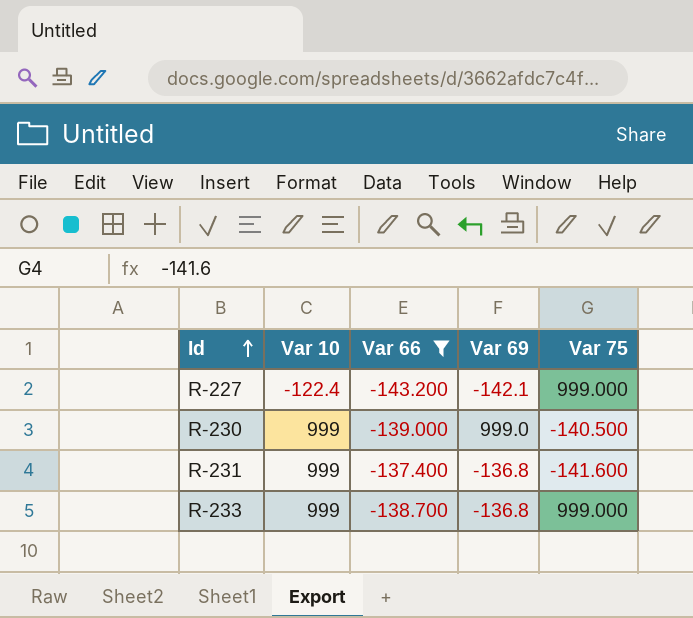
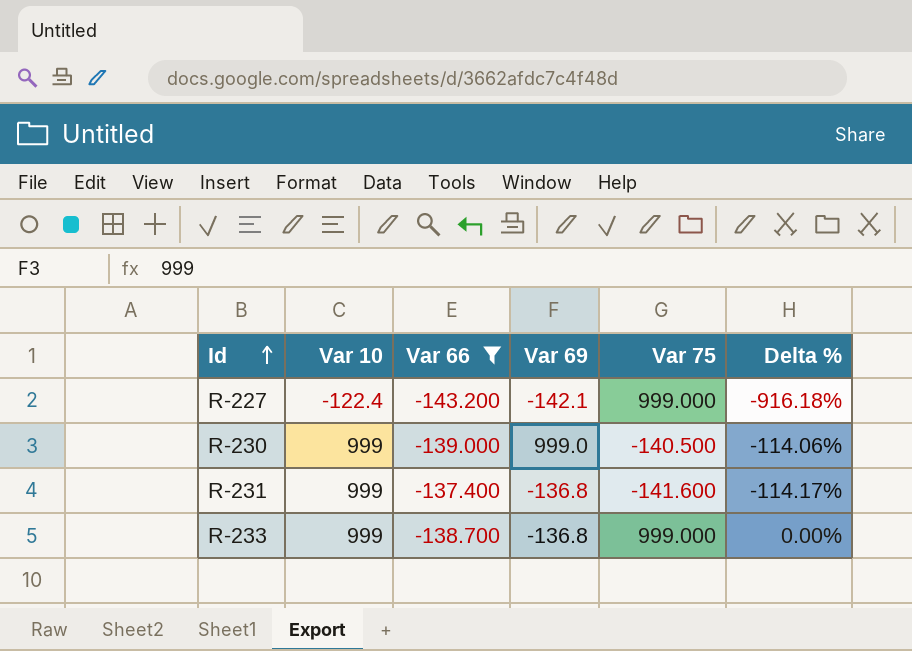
column Delta % | formula: none -> ([Var 75] - [Var 10]) / [Var 10]

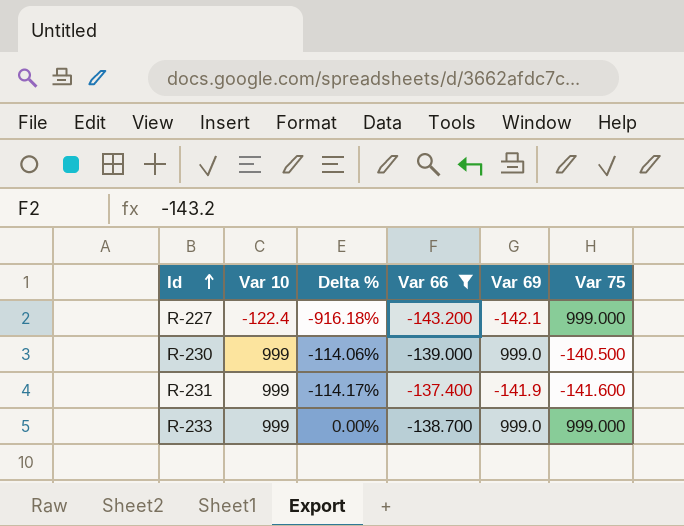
column Delta % | position: 6 -> 3
R-231 | Var 69: -136.8 -> -141.9
R-233 | Var 69: -136.8 -> 999.0

